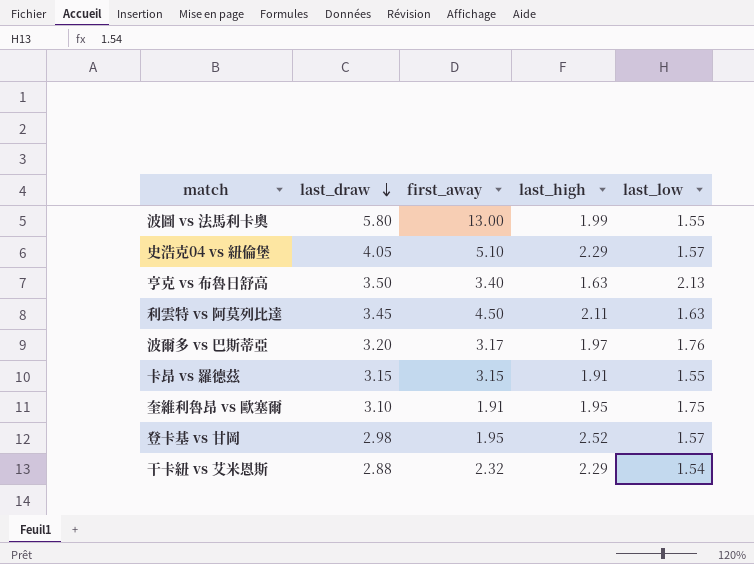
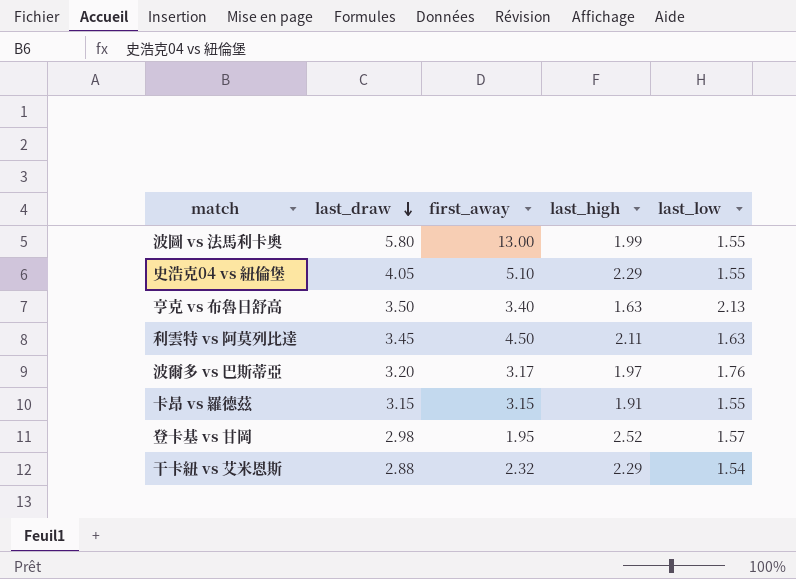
row 奎維利魯昂 vs 歐塞爾: 3.10 | 1.91 | 1.95 | 1.75 -> none
史浩克04 vs 紐倫堡 | last_low: 1.57 -> 1.55

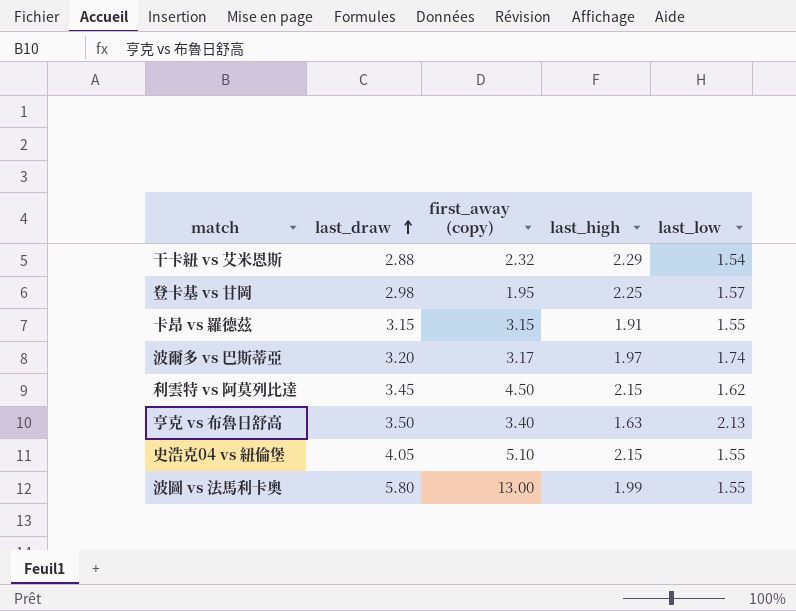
row order: last_draw descending -> last_draw ascending
column name: first_away -> first_away (copy)
登卡基 vs 甘岡 | last_high: 2.52 -> 2.25
波爾多 vs 巴斯蒂亞 | last_low: 1.76 -> 1.74
利雲特 vs 阿莫列比達 | last_high: 2.11 -> 2.15
利雲特 vs 阿莫列比達 | last_low: 1.63 -> 1.62
史浩克04 vs 紐倫堡 | last_high: 2.29 -> 2.15

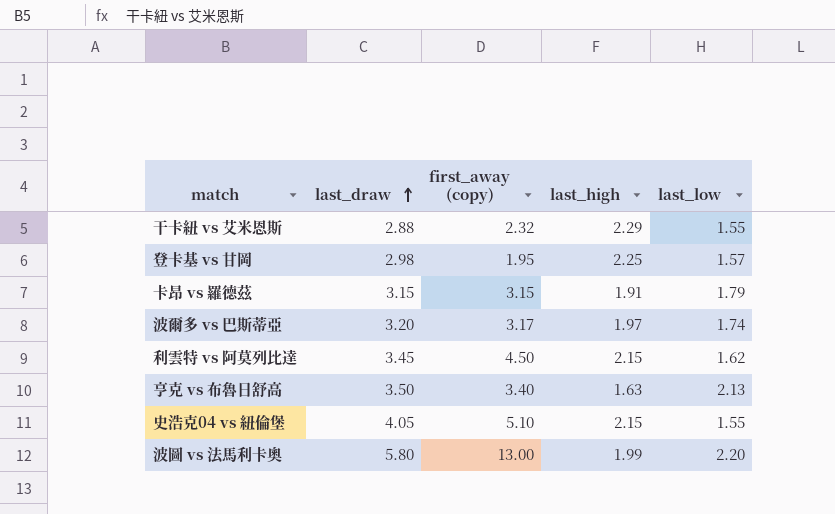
干卡紐 vs 艾米恩斯 | last_low: 1.54 -> 1.55
卡昂 vs 羅德茲 | last_low: 1.55 -> 1.79
波圖 vs 法馬利卡奧 | last_low: 1.55 -> 2.20

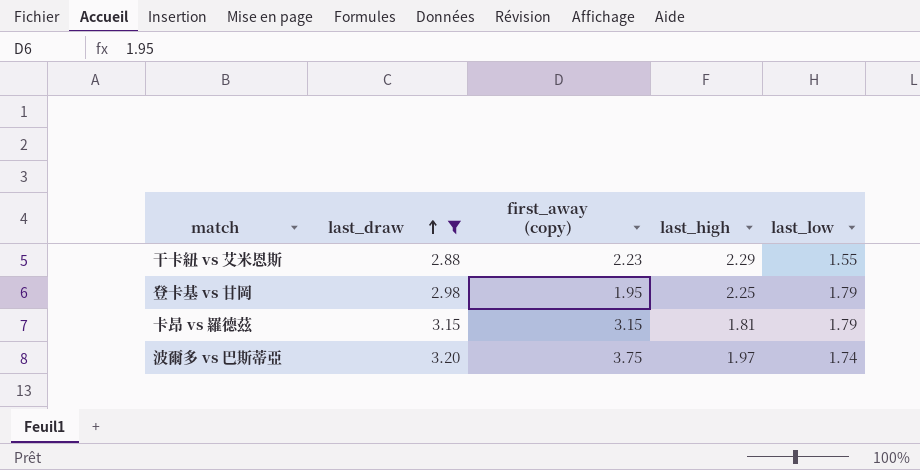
filter: none -> last_draw <= 3.20
干卡紐 vs 艾米恩斯 | first_away (copy): 2.32 -> 2.23
登卡基 vs 甘岡 | last_low: 1.57 -> 1.79
卡昂 vs 羅德茲 | last_high: 1.91 -> 1.81
波爾多 vs 巴斯蒂亞 | first_away (copy): 3.17 -> 3.75

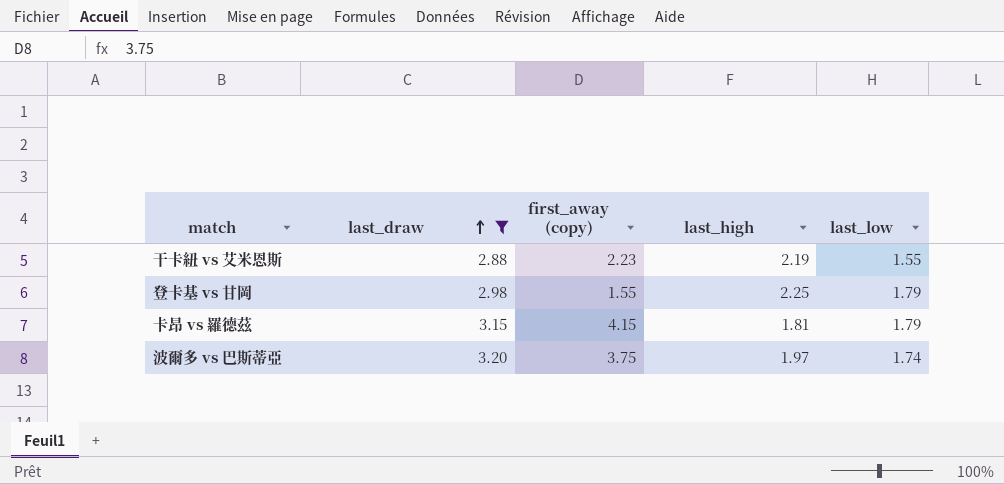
干卡紐 vs 艾米恩斯 | last_high: 2.29 -> 2.19
登卡基 vs 甘岡 | first_away (copy): 1.95 -> 1.55
卡昂 vs 羅德茲 | first_away (copy): 3.15 -> 4.15

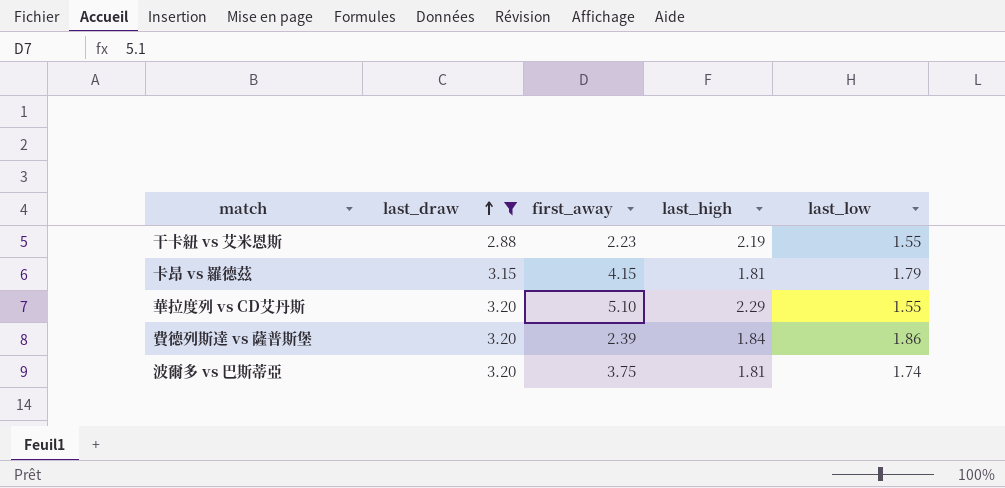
column name: first_away (copy) -> first_away
row 登卡基 vs 甘岡: 2.98 | 1.55 | 2.25 | 1.79 -> none
row 華拉度列 vs CD艾丹斯: none -> 3.20 | 5.10 | 2.29 | 1.55
row 費德列斯達 vs 薩普斯堡: none -> 3.20 | 2.39 | 1.84 | 1.86
波爾多 vs 巴斯蒂亞 | last_high: 1.97 -> 1.81

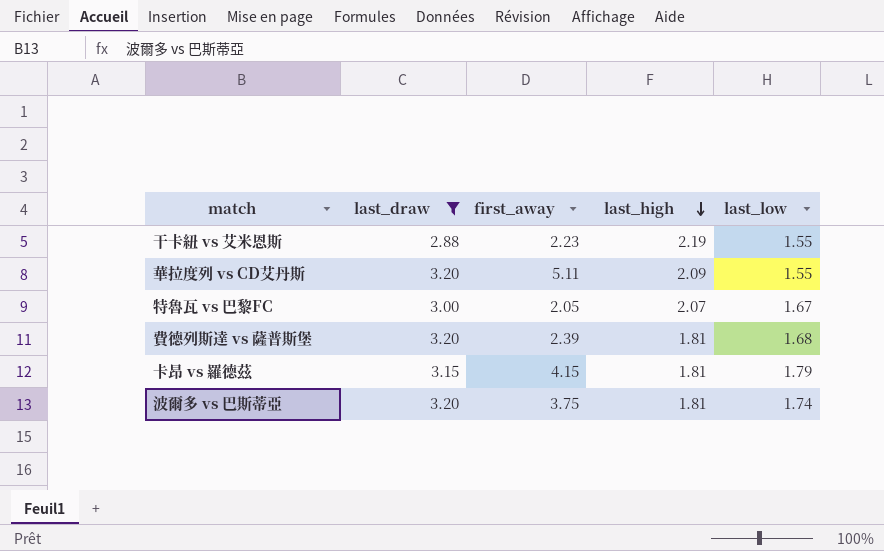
row order: last_draw ascending -> last_high descending
華拉度列 vs CD艾丹斯 | first_away: 5.10 -> 5.11
華拉度列 vs CD艾丹斯 | last_high: 2.29 -> 2.09
row 特魯瓦 vs 巴黎FC: none -> 3.00 | 2.05 | 2.07 | 1.67
費德列斯達 vs 薩普斯堡 | last_high: 1.84 -> 1.81
費德列斯達 vs 薩普斯堡 | last_low: 1.86 -> 1.68

